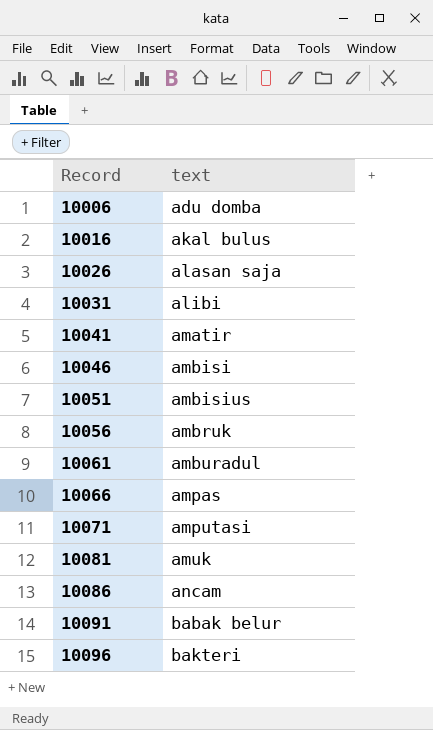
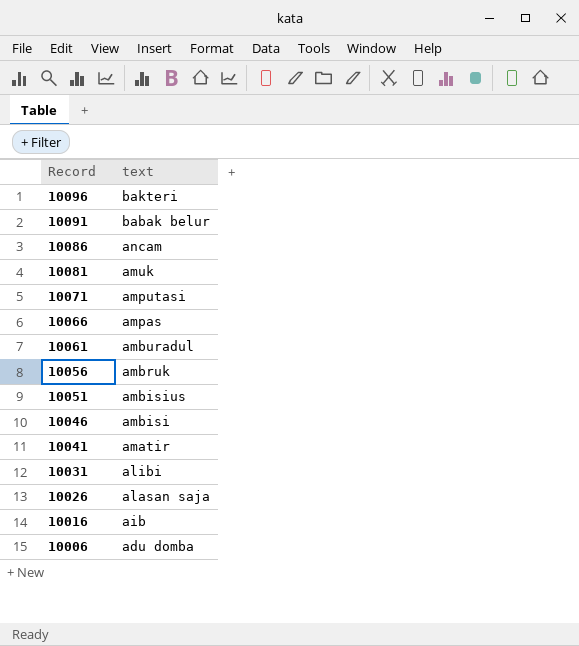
row order: Record ascending -> Record descending
10016 | text: akal bulus -> aib

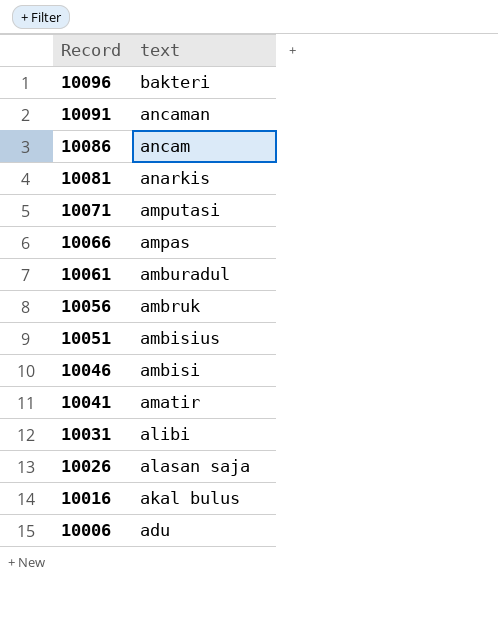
10091 | text: babak belur -> ancaman
10081 | text: amuk -> anarkis
10016 | text: aib -> akal bulus
10006 | text: adu domba -> adu

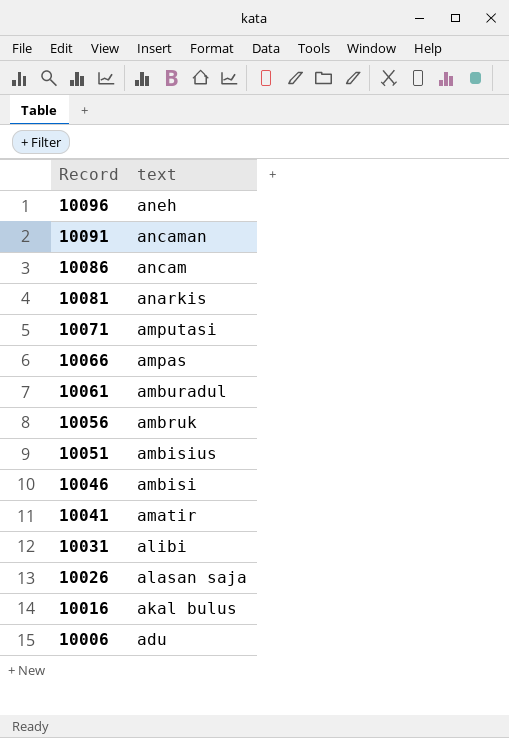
10096 | text: bakteri -> aneh

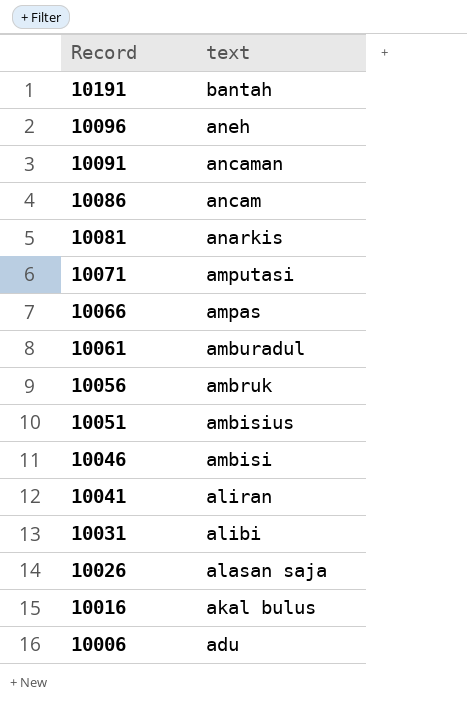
row 10191: none -> bantah
10041 | text: amatir -> aliran

